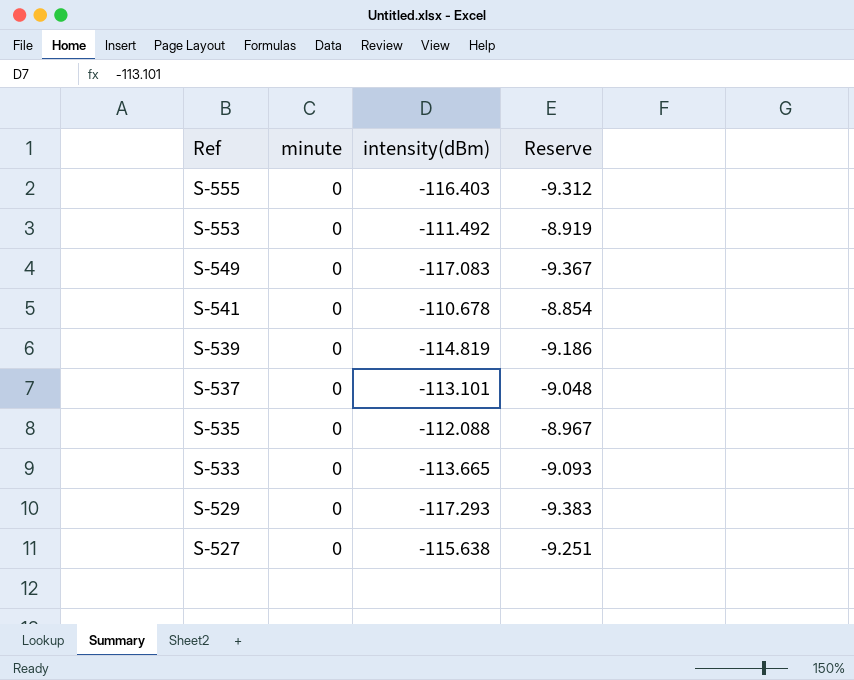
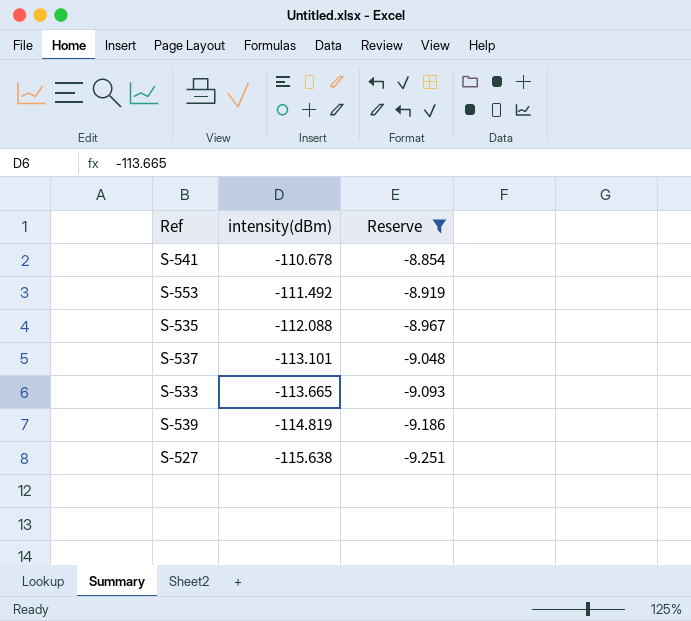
filter: none -> Reserve >= -9.251
row order: Ref descending -> intensity(dBm) descending
column minute | position: 2 -> none

